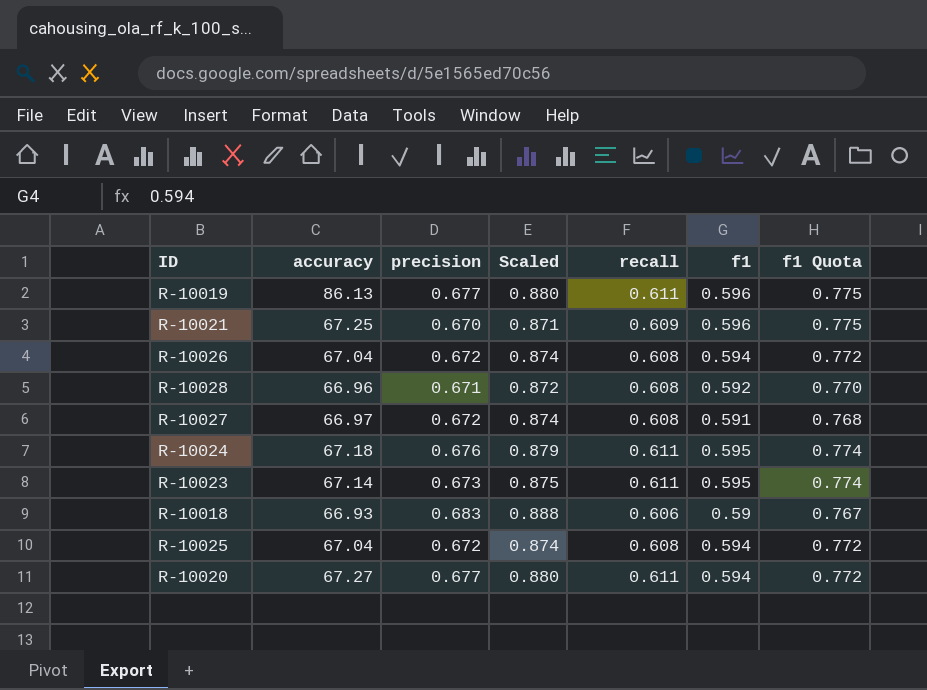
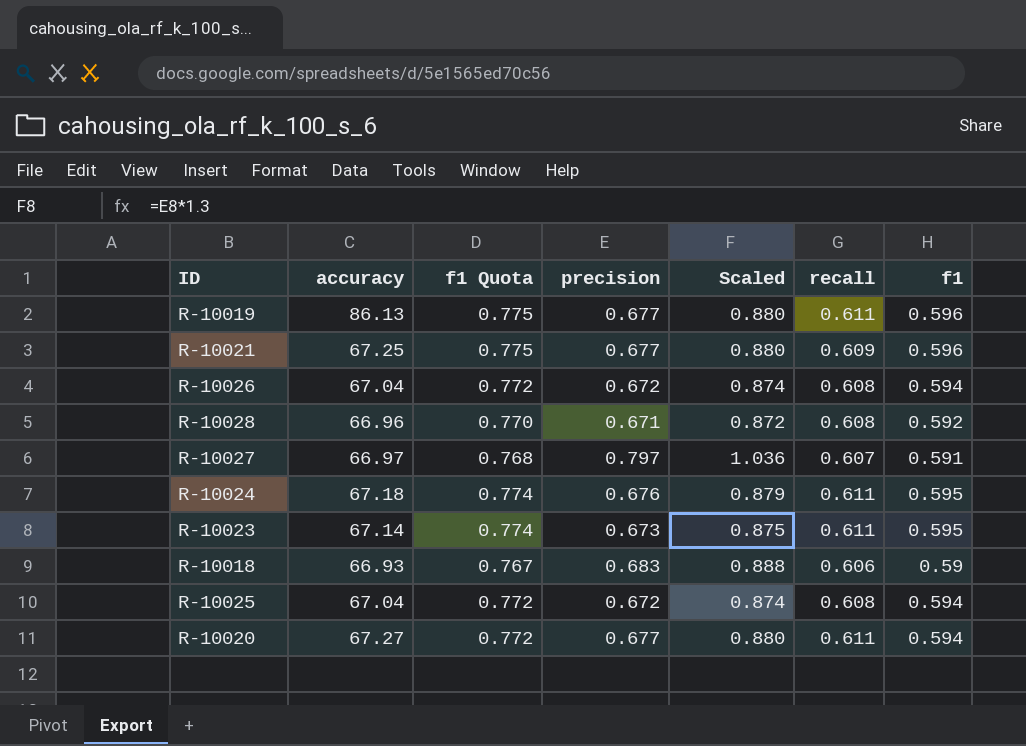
column f1 Quota | position: 7 -> 3
R-10021 | precision: 0.670 -> 0.677
R-10021 | Scaled: 0.871 -> 0.880
R-10027 | precision: 0.672 -> 0.797
R-10027 | Scaled: 0.874 -> 1.036
R-10027 | recall: 0.608 -> 0.607

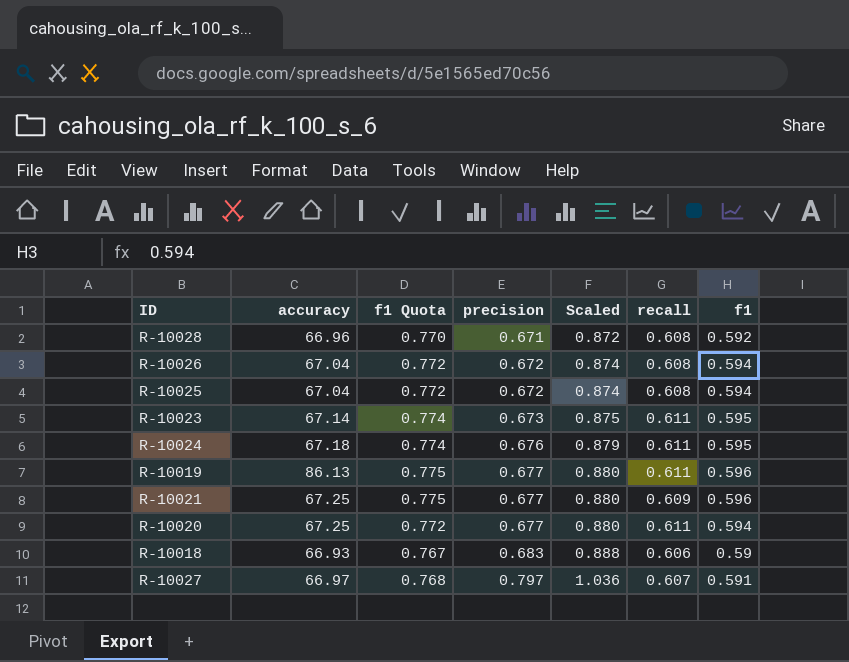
row order: none -> precision ascending
R-10020 | accuracy: 67.27 -> 67.25

